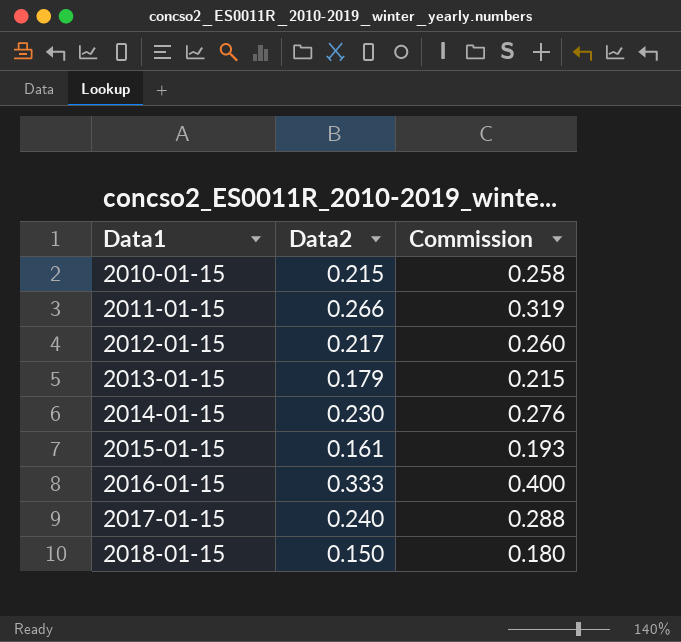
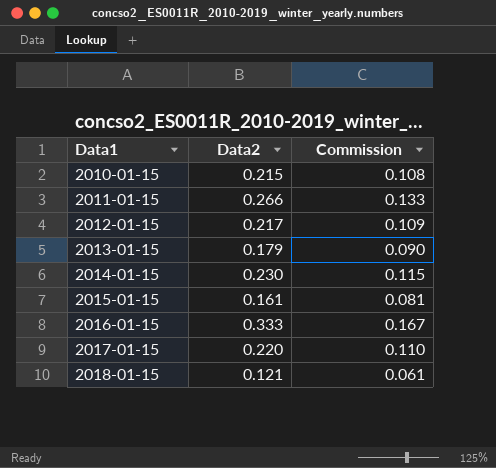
column Commission | formula: [Data2] * 1.2 -> [Data2] * 0.5
2017-01-15 | Data2: 0.240 -> 0.220
2018-01-15 | Data2: 0.150 -> 0.121

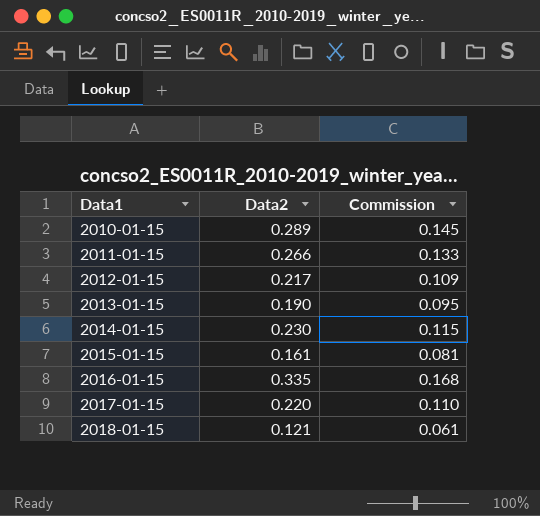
2010-01-15 | Data2: 0.215 -> 0.289
2010-01-15 | Commission: 0.108 -> 0.145
2013-01-15 | Data2: 0.179 -> 0.190
2013-01-15 | Commission: 0.090 -> 0.095
2016-01-15 | Data2: 0.333 -> 0.335
2016-01-15 | Commission: 0.167 -> 0.168

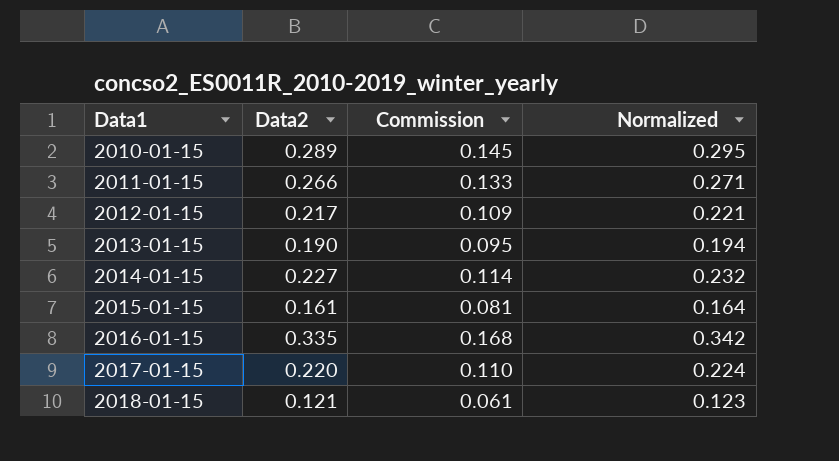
column Normalized | formula: none -> [Data2] * 1.02
2014-01-15 | Data2: 0.230 -> 0.227
2014-01-15 | Commission: 0.115 -> 0.114

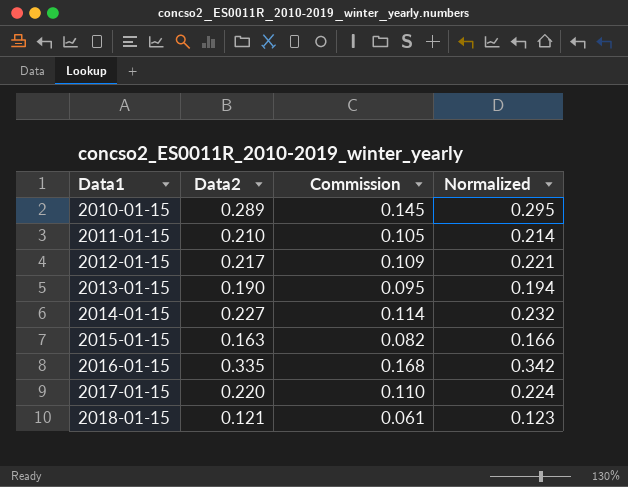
2011-01-15 | Data2: 0.266 -> 0.210
2011-01-15 | Commission: 0.133 -> 0.105
2011-01-15 | Normalized: 0.271 -> 0.214
2015-01-15 | Data2: 0.161 -> 0.163
2015-01-15 | Commission: 0.081 -> 0.082
2015-01-15 | Normalized: 0.164 -> 0.166

